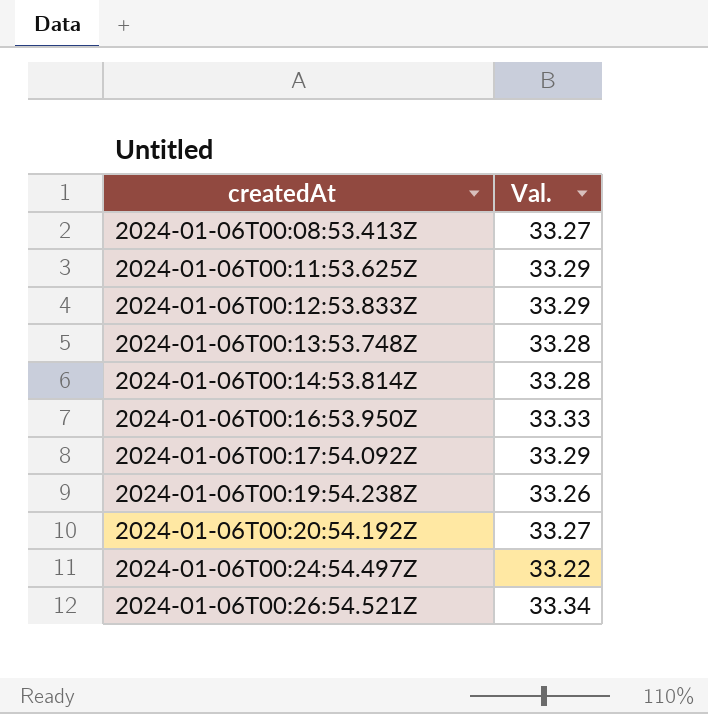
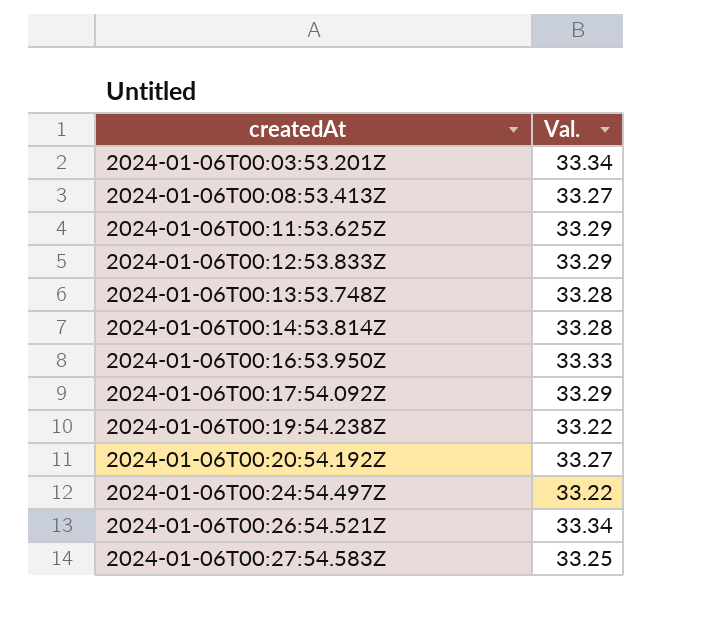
row 2024-01-06T00:03:53.201Z: none -> 33.34
2024-01-06T00:19:54.238Z | Val.: 33.26 -> 33.22
row 2024-01-06T00:27:54.583Z: none -> 33.25

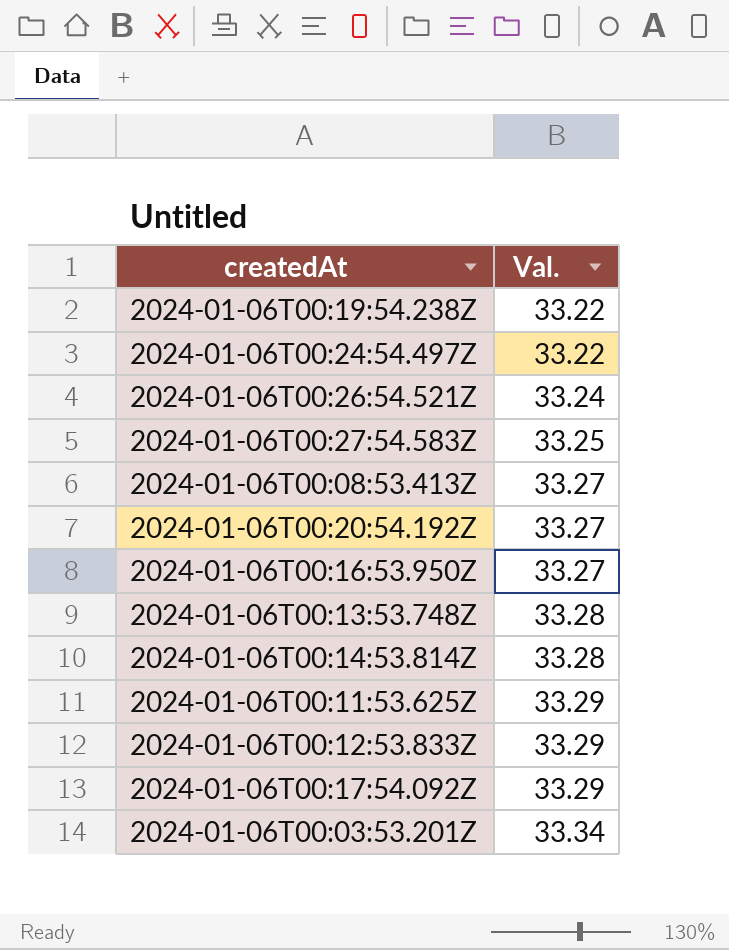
row order: createdAt ascending -> Val. ascending
2024-01-06T00:26:54.521Z | Val.: 33.34 -> 33.24
2024-01-06T00:16:53.950Z | Val.: 33.33 -> 33.27

